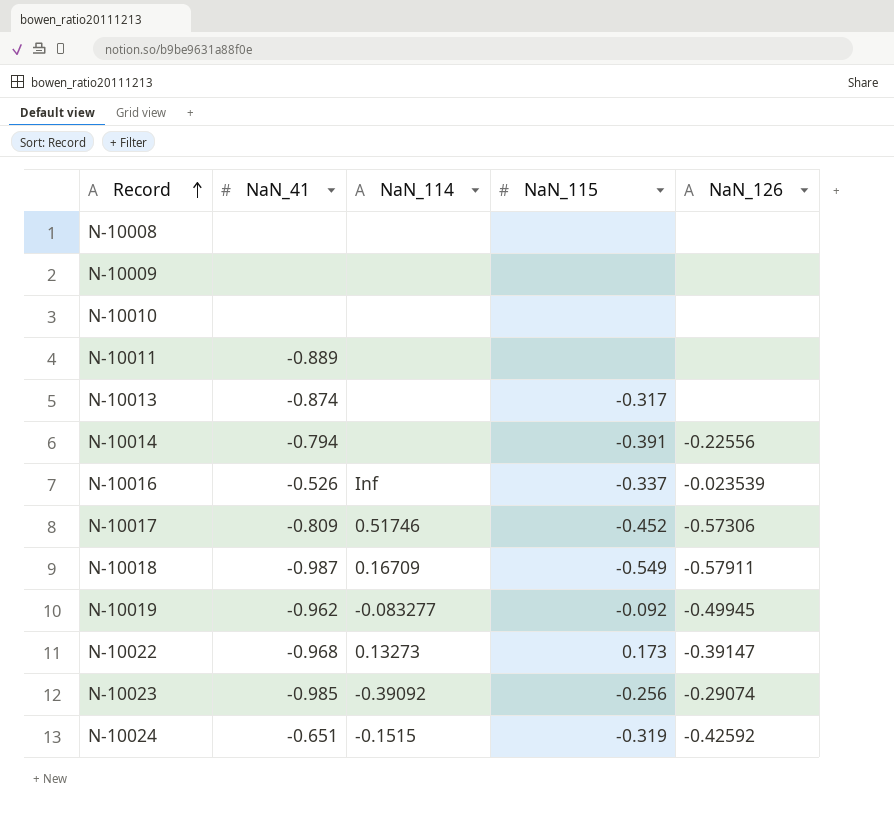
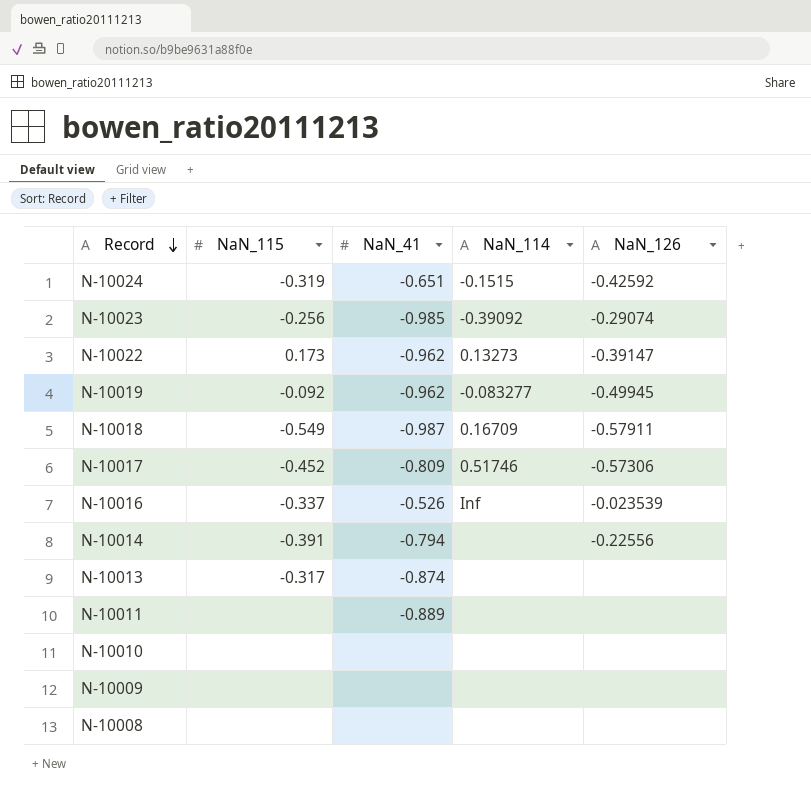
row order: Record ascending -> Record descending
column NaN_115 | position: 4 -> 2
N-10022 | NaN_41: -0.968 -> -0.962

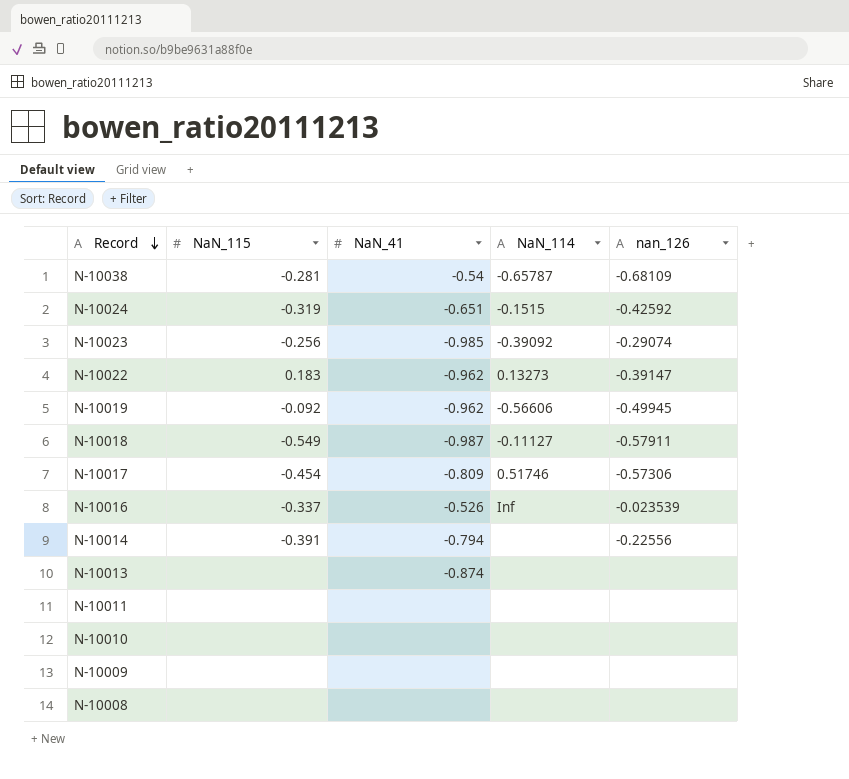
column name: NaN_126 -> nan_126
row N-10038: none -> -0.281 | -0.54 | -0.65787 | -0.68109
N-10022 | NaN_115: 0.173 -> 0.183
N-10019 | NaN_114: -0.083277 -> -0.56606
N-10018 | NaN_114: 0.16709 -> -0.11127
N-10017 | NaN_115: -0.452 -> -0.454
N-10013 | NaN_115: -0.317 -> none
N-10011 | NaN_41: -0.889 -> none

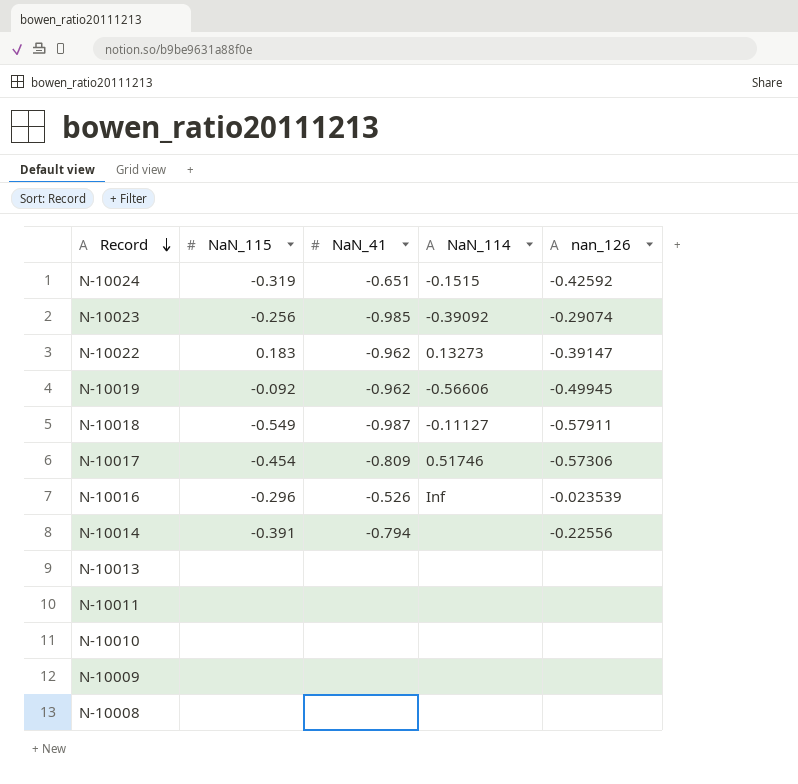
row N-10038: -0.281 | -0.54 | -0.65787 | -0.68109 -> none
N-10016 | NaN_115: -0.337 -> -0.296
N-10013 | NaN_41: -0.874 -> none

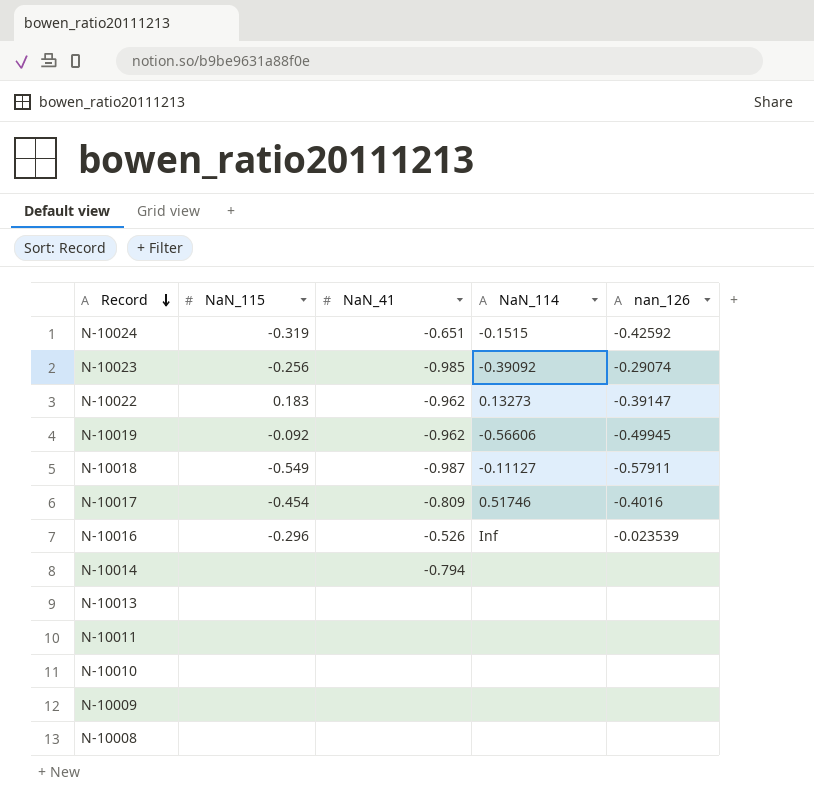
N-10017 | nan_126: -0.57306 -> -0.4016
N-10014 | NaN_115: -0.391 -> none
N-10014 | nan_126: -0.22556 -> none

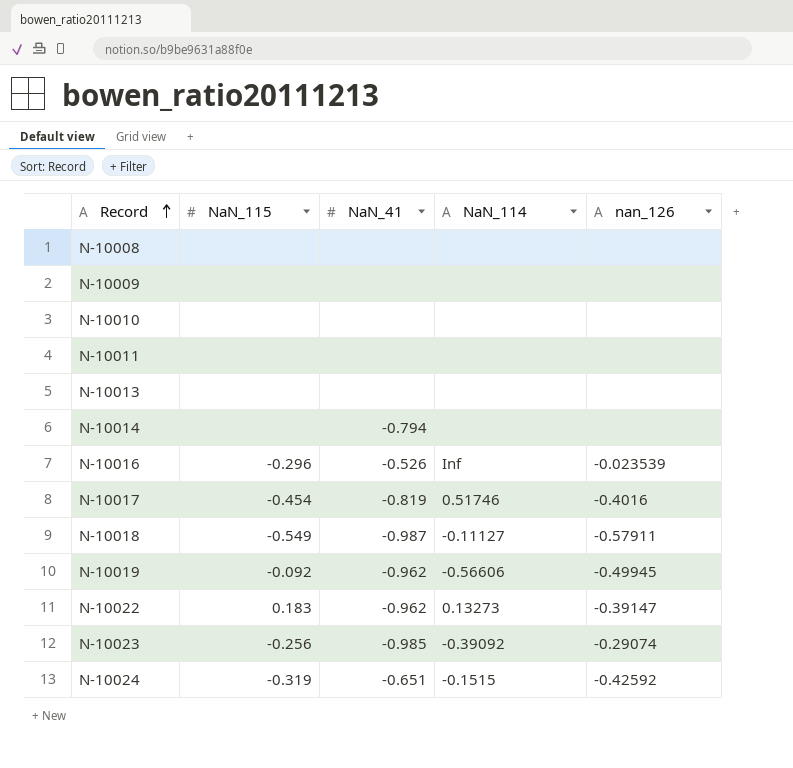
row order: Record descending -> Record ascending
N-10017 | NaN_41: -0.809 -> -0.819

